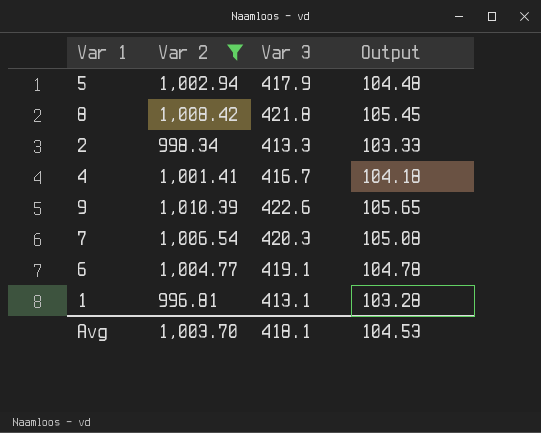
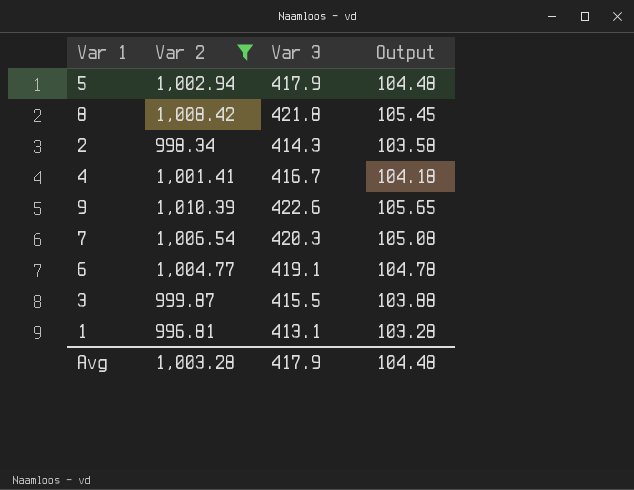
2 | Var 3: 413.3 -> 414.3
2 | Output: 103.33 -> 103.58
row 3: none -> 999.87 | 415.5 | 103.88
Avg | Var 2: 1,003.70 -> 1,003.28
Avg | Var 3: 418.1 -> 417.9
Avg | Output: 104.53 -> 104.48

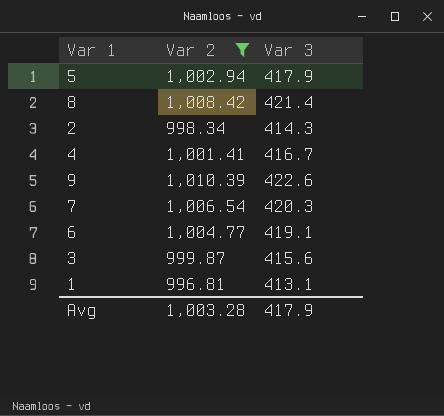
column Output | formula: [Var 3] * 0.25 -> none
8 | Var 3: 421.8 -> 421.4
3 | Var 3: 415.5 -> 415.6

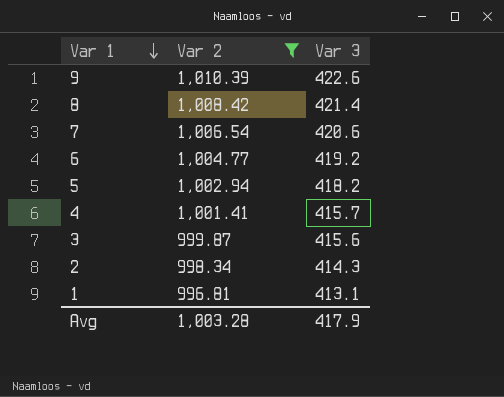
row order: none -> Var 1 descending
7 | Var 3: 420.3 -> 420.6
6 | Var 3: 419.1 -> 419.2
5 | Var 3: 417.9 -> 418.2
4 | Var 3: 416.7 -> 415.7

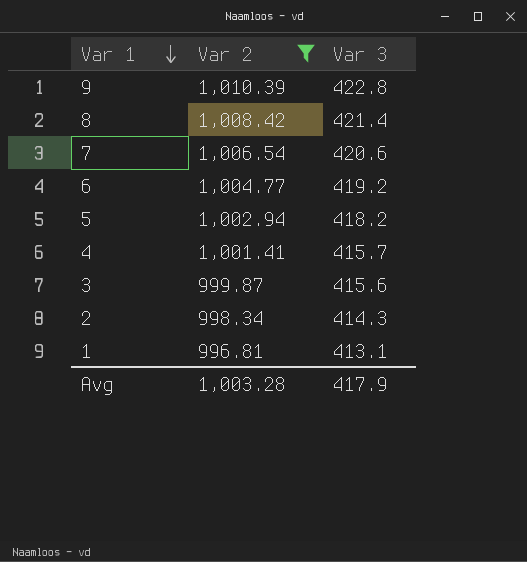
9 | Var 3: 422.6 -> 422.8

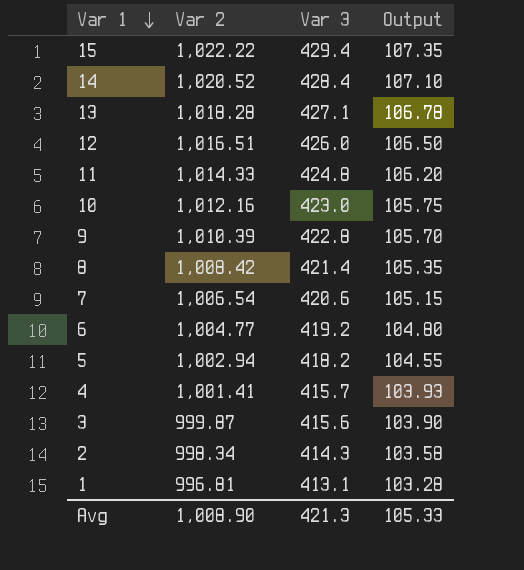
filter: Var 2 <= 1,010.39 -> none
column Output | formula: none -> [Var 3] * 0.25
Avg | Var 2: 1,003.28 -> 1,008.90
Avg | Var 3: 417.9 -> 421.3

